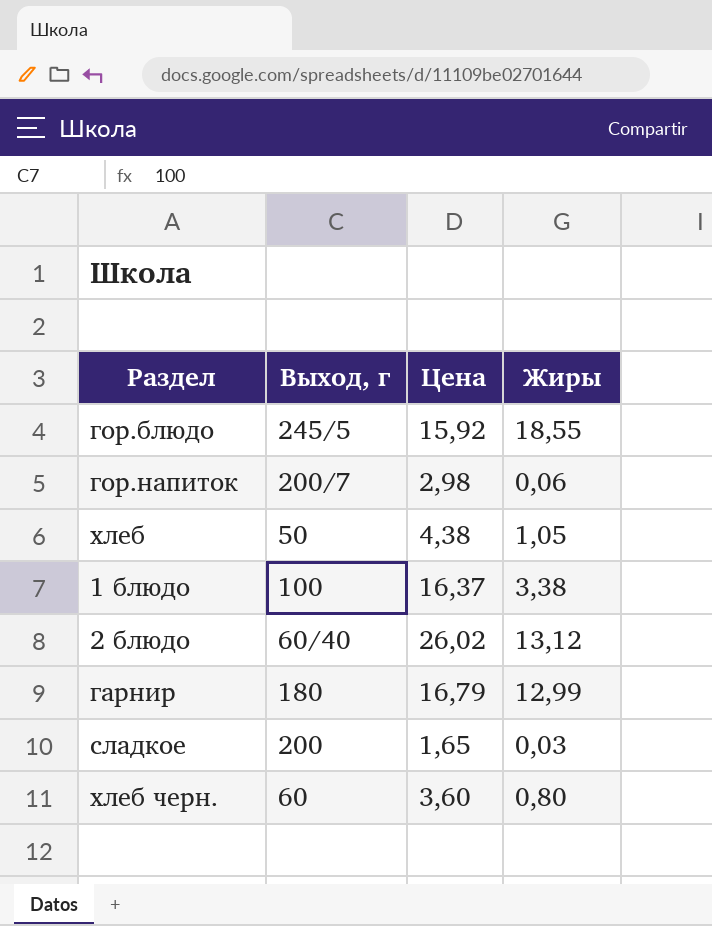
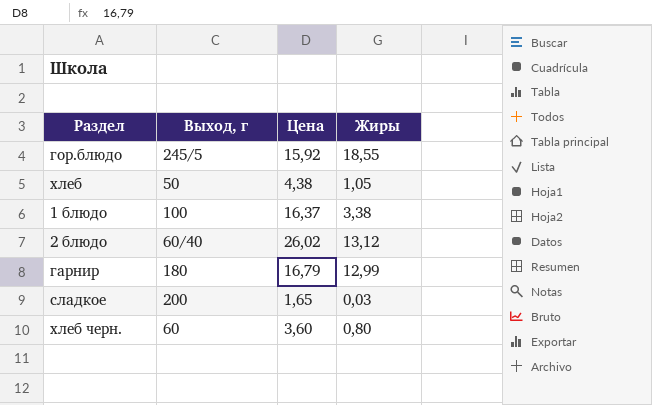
row гор.напиток: 200/7 | 2,98 | 0,06 -> none

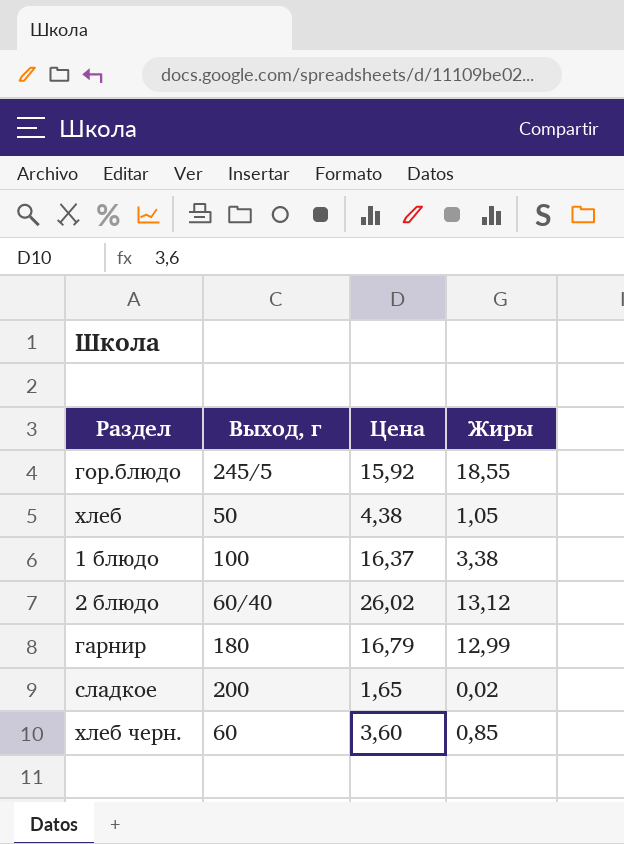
сладкое | Жиры: 0,03 -> 0,02
хлеб черн. | Жиры: 0,80 -> 0,85

